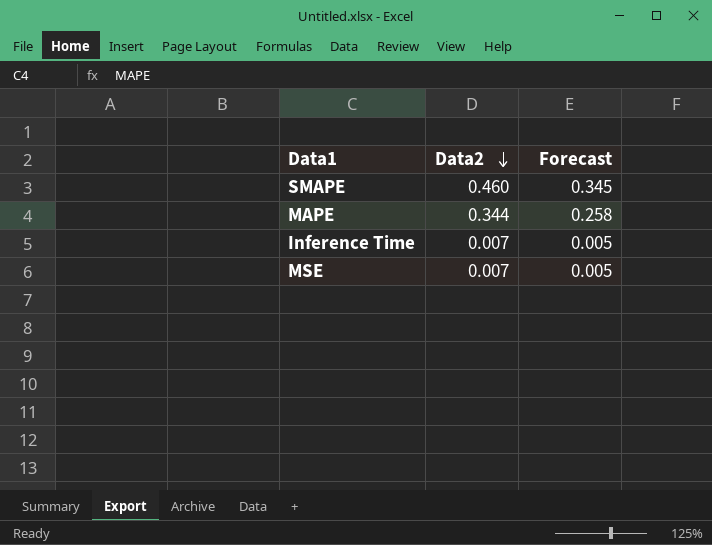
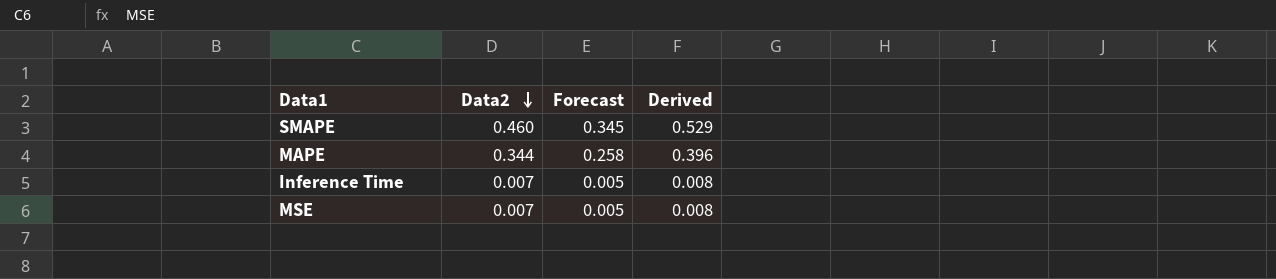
column Derived | formula: none -> [Data2] * 1.15

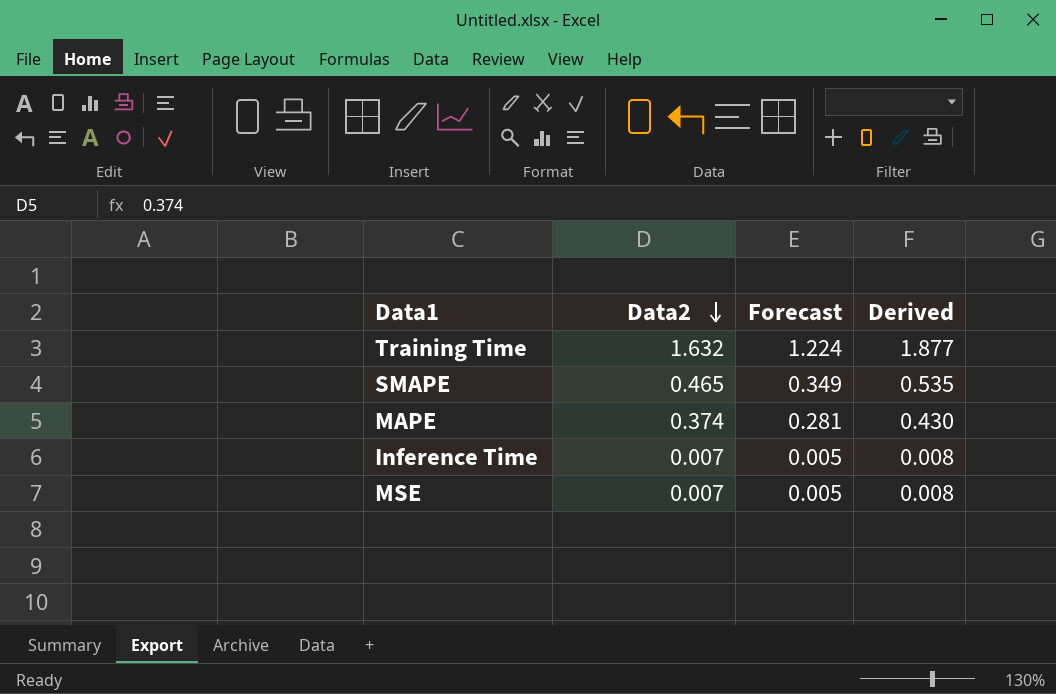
row Training Time: none -> 1.632 | 1.224 | 1.877
SMAPE | Data2: 0.460 -> 0.465
SMAPE | Forecast: 0.345 -> 0.349
SMAPE | Derived: 0.529 -> 0.535
MAPE | Data2: 0.344 -> 0.374
MAPE | Forecast: 0.258 -> 0.281
MAPE | Derived: 0.396 -> 0.430

